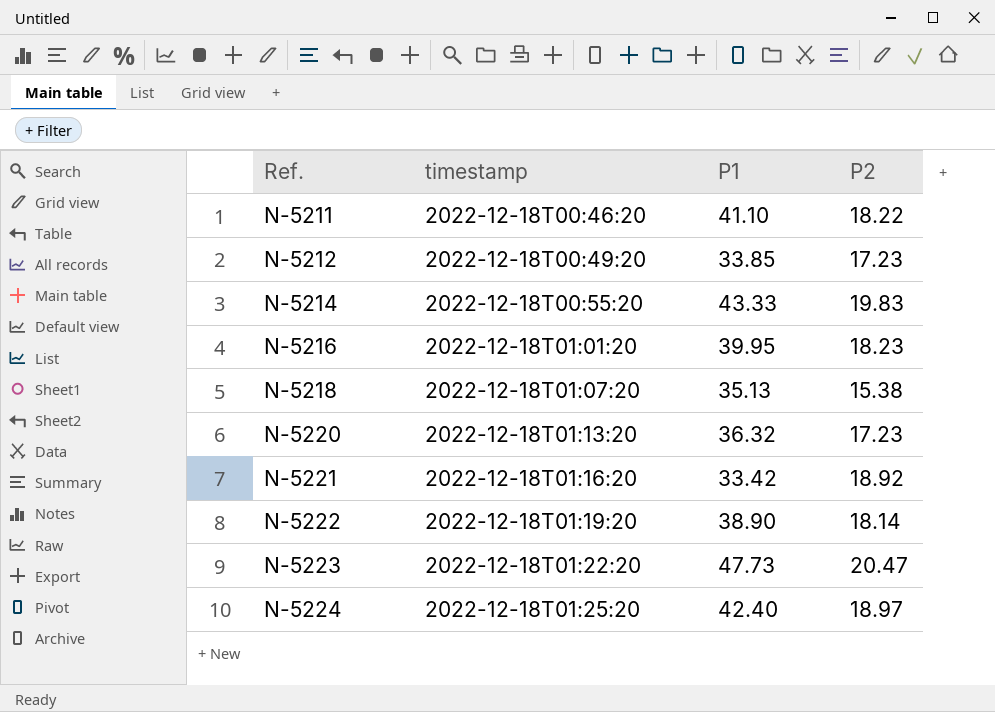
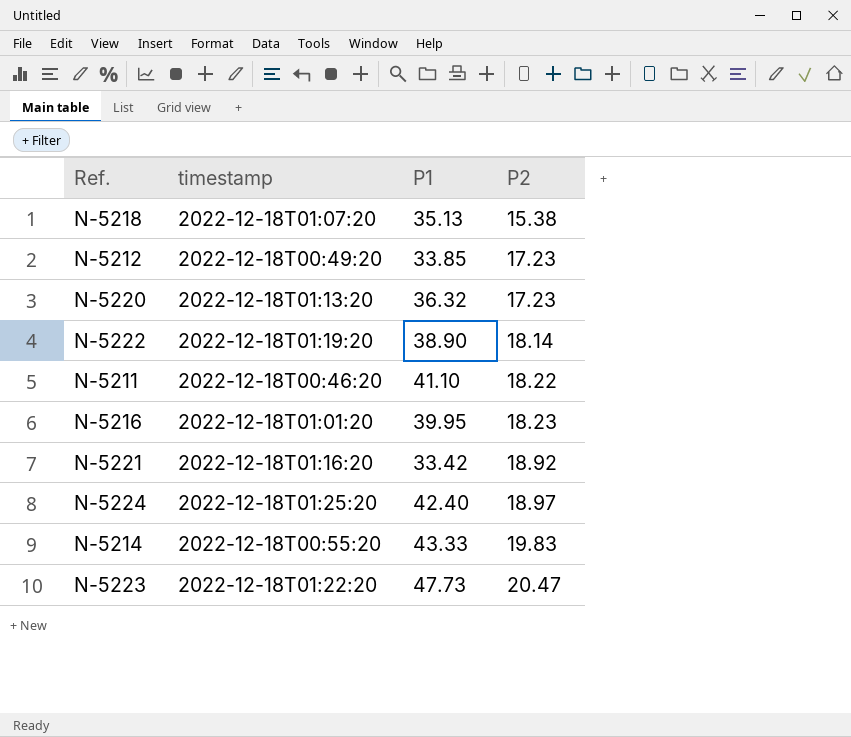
row order: Ref. ascending -> P2 ascending

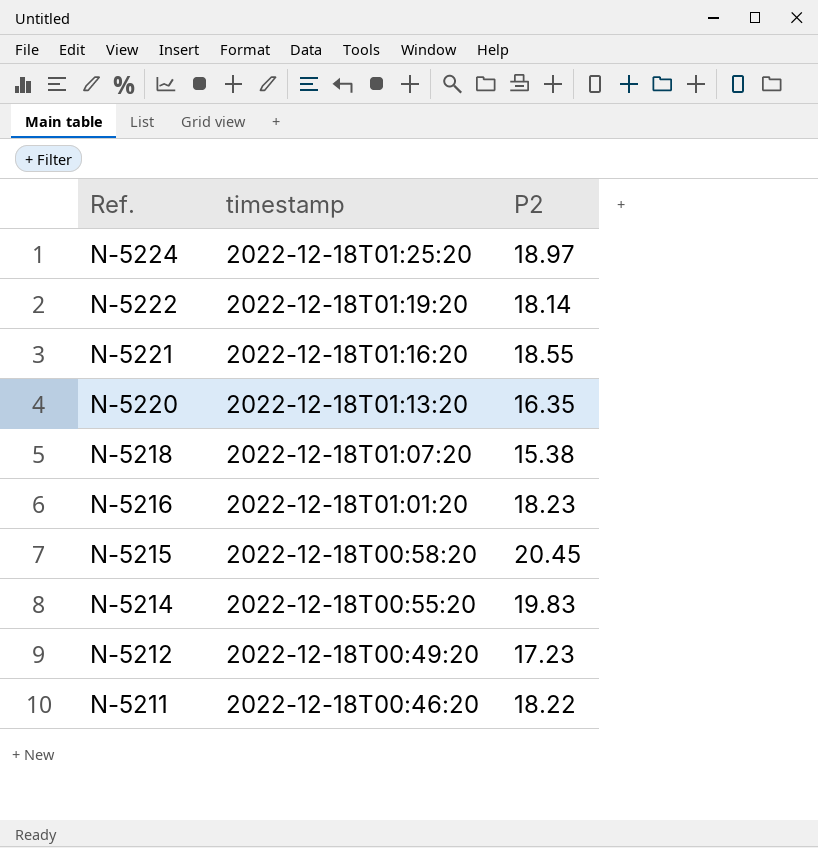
row order: P2 ascending -> Ref. descending
column P1 | position: 3 -> none
row N-5223: 2022-12-18T01:22:20 | 47.73 | 20.47 -> none
N-5221 | P2: 18.92 -> 18.55
N-5220 | P2: 17.23 -> 16.35
row N-5215: none -> 2022-12-18T00:58:20 | 20.45

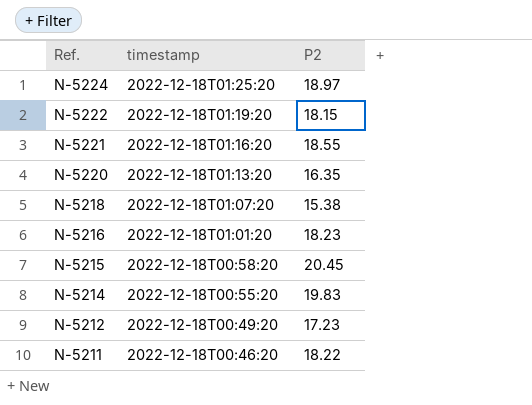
N-5222 | P2: 18.14 -> 18.15

